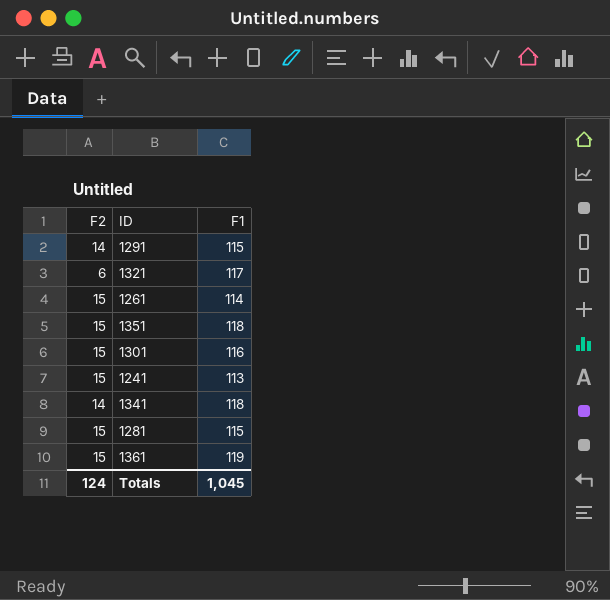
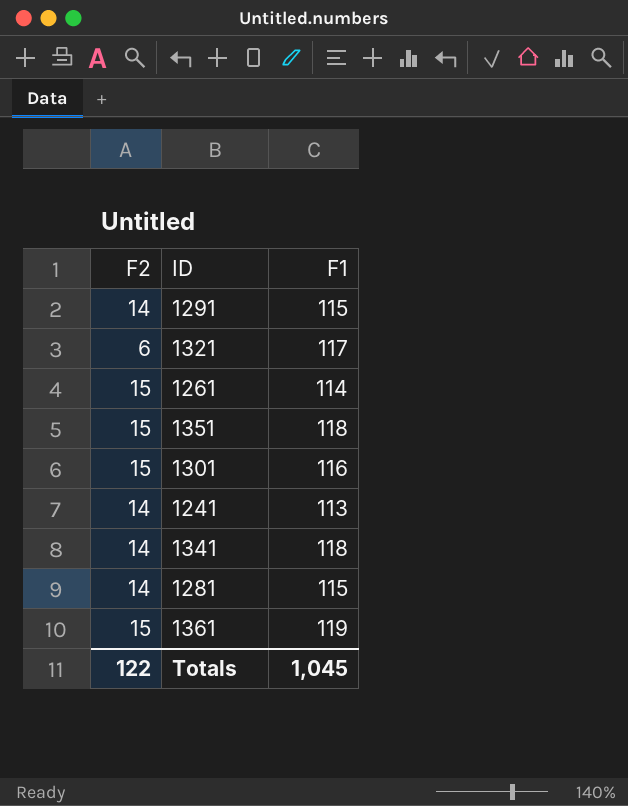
1241 | F2: 15 -> 14
1281 | F2: 15 -> 14
Totals | F2: 124 -> 122

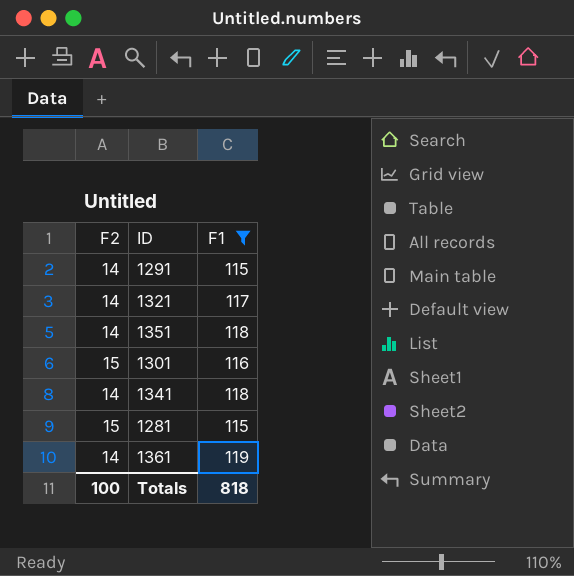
filter: none -> F1 >= 115
1321 | F2: 6 -> 14
1351 | F2: 15 -> 14
1281 | F2: 14 -> 15
1361 | F2: 15 -> 14
Totals | F2: 122 -> 100
Totals | F1: 1,045 -> 818

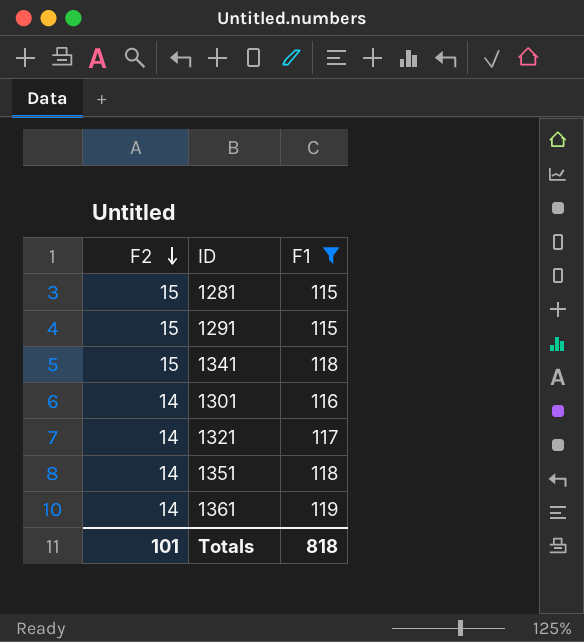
row order: none -> F2 descending
1291 | F2: 14 -> 15
1341 | F2: 14 -> 15
1301 | F2: 15 -> 14
Totals | F2: 100 -> 101

